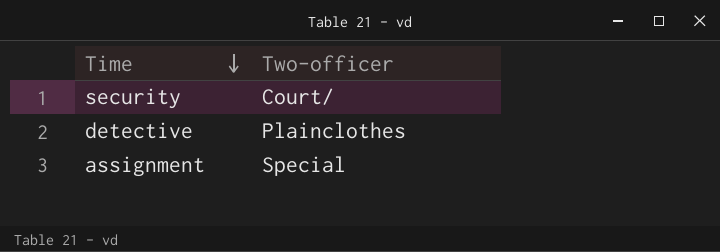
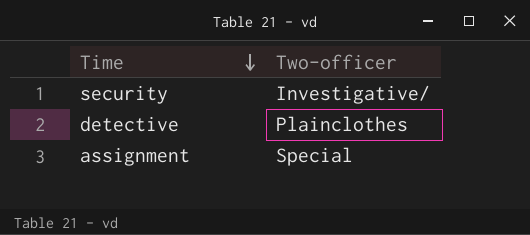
security | Two-officer: Court/ -> Investigative/

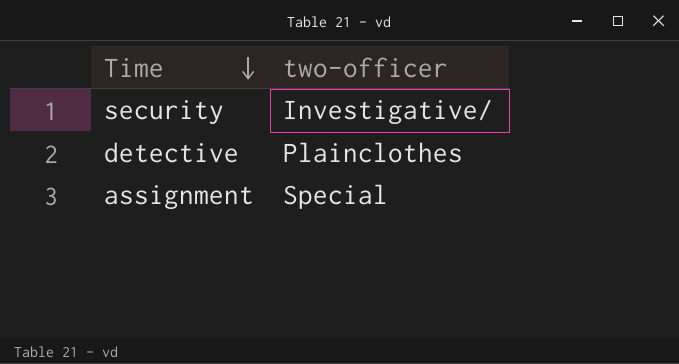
column name: Two-officer -> two-officer

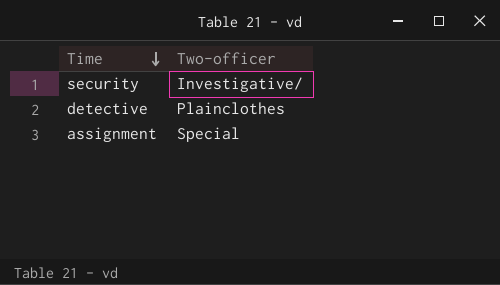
column name: two-officer -> Two-officer

